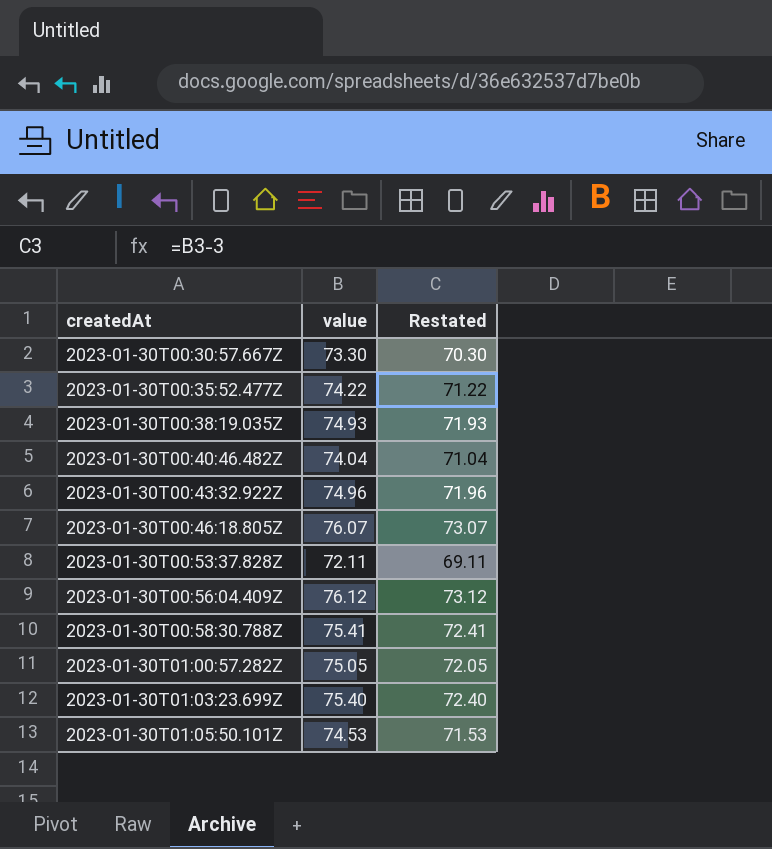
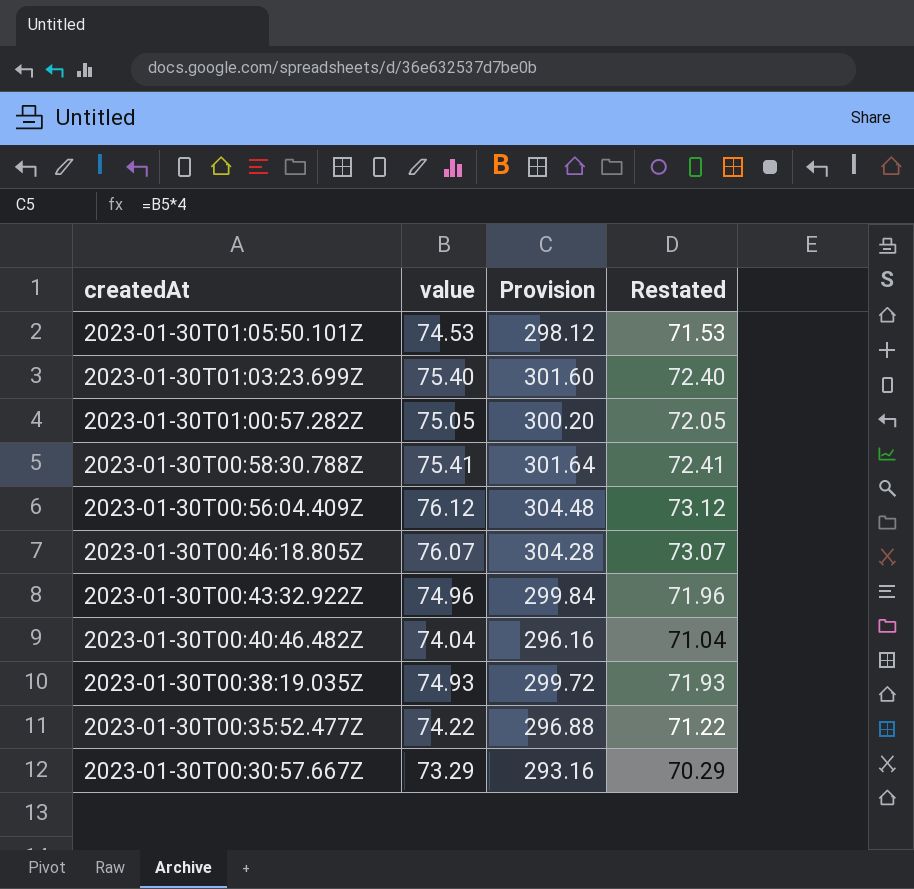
row order: createdAt ascending -> createdAt descending
column Provision | formula: none -> [value] * 4
row 2023-01-30T00:53:37.828Z: 72.11 | 69.11 -> none
2023-01-30T00:30:57.667Z | value: 73.30 -> 73.29
2023-01-30T00:30:57.667Z | Restated: 70.30 -> 70.29

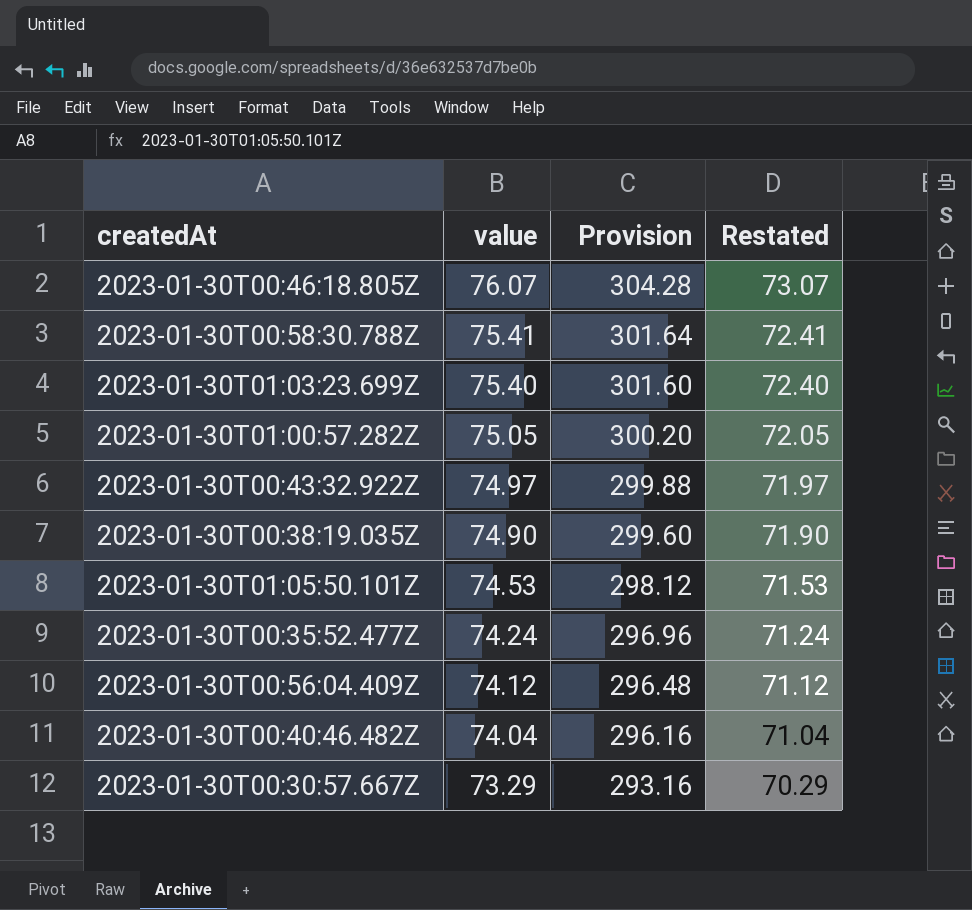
row order: createdAt descending -> value descending
2023-01-30T00:43:32.922Z | value: 74.96 -> 74.97
2023-01-30T00:43:32.922Z | Provision: 299.84 -> 299.88
2023-01-30T00:43:32.922Z | Restated: 71.96 -> 71.97
2023-01-30T00:38:19.035Z | value: 74.93 -> 74.90
2023-01-30T00:38:19.035Z | Provision: 299.72 -> 299.60
2023-01-30T00:38:19.035Z | Restated: 71.93 -> 71.90
2023-01-30T00:35:52.477Z | value: 74.22 -> 74.24
2023-01-30T00:35:52.477Z | Provision: 296.88 -> 296.96
2023-01-30T00:35:52.477Z | Restated: 71.22 -> 71.24
2023-01-30T00:56:04.409Z | value: 76.12 -> 74.12
2023-01-30T00:56:04.409Z | Provision: 304.48 -> 296.48
2023-01-30T00:56:04.409Z | Restated: 73.12 -> 71.12

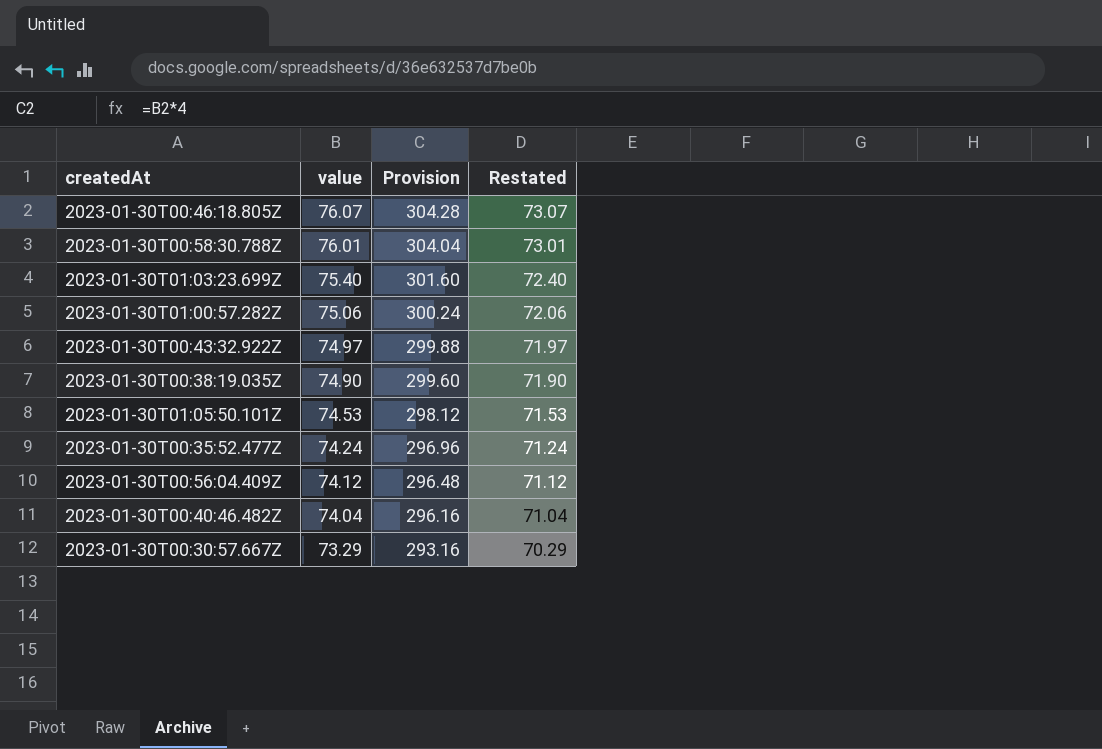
2023-01-30T00:58:30.788Z | value: 75.41 -> 76.01
2023-01-30T00:58:30.788Z | Provision: 301.64 -> 304.04
2023-01-30T00:58:30.788Z | Restated: 72.41 -> 73.01
2023-01-30T01:00:57.282Z | value: 75.05 -> 75.06
2023-01-30T01:00:57.282Z | Provision: 300.20 -> 300.24
2023-01-30T01:00:57.282Z | Restated: 72.05 -> 72.06

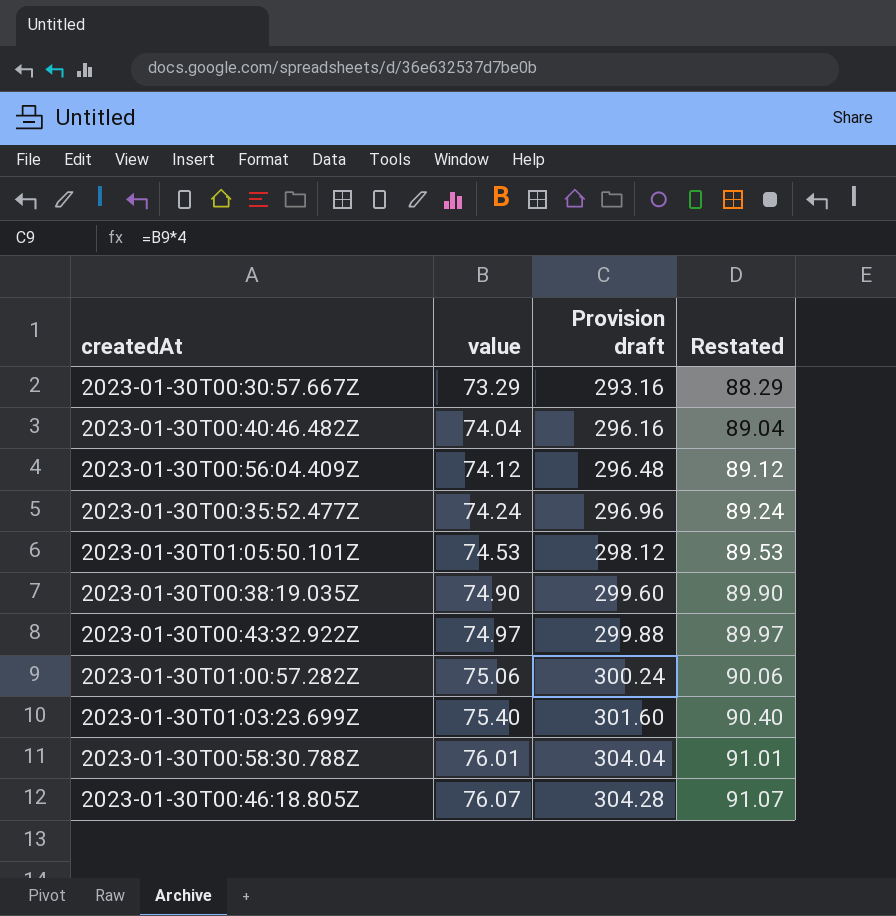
row order: value descending -> value ascending
column name: Provision -> Provision draft
column Restated | formula: [value] - 3 -> [value] + 15

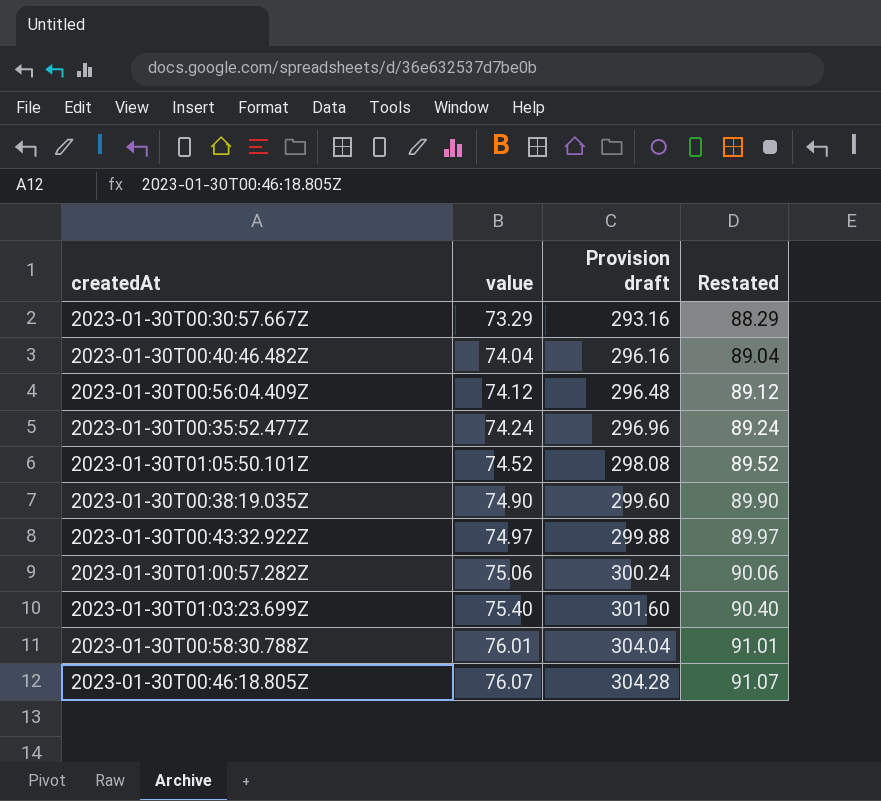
2023-01-30T01:05:50.101Z | value: 74.53 -> 74.52
2023-01-30T01:05:50.101Z | Provision draft: 298.12 -> 298.08
2023-01-30T01:05:50.101Z | Restated: 89.53 -> 89.52

